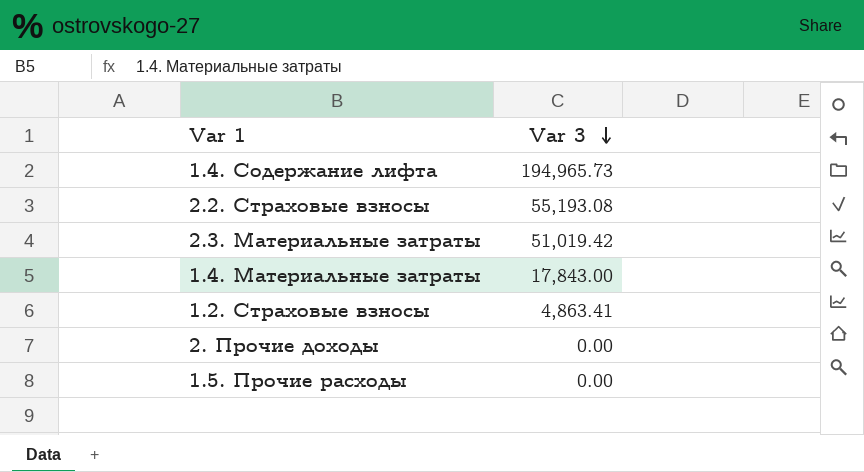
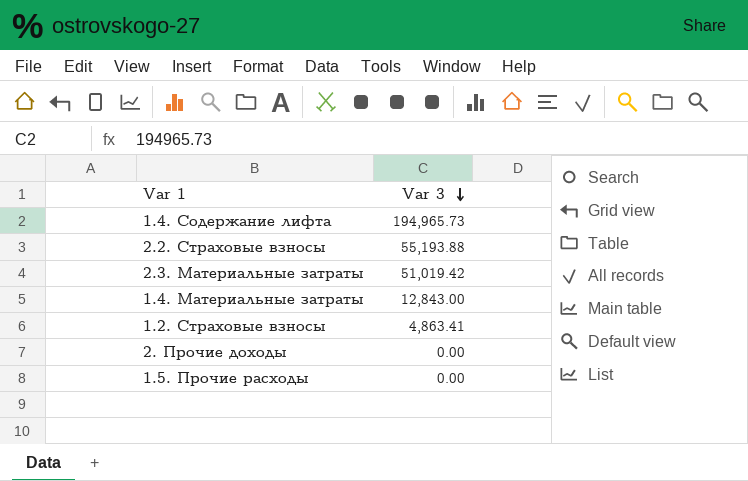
2.2. Страховые взносы | Var 3: 55,193.08 -> 55,193.88
1.4. Материальные затраты | Var 3: 17,843.00 -> 12,843.00

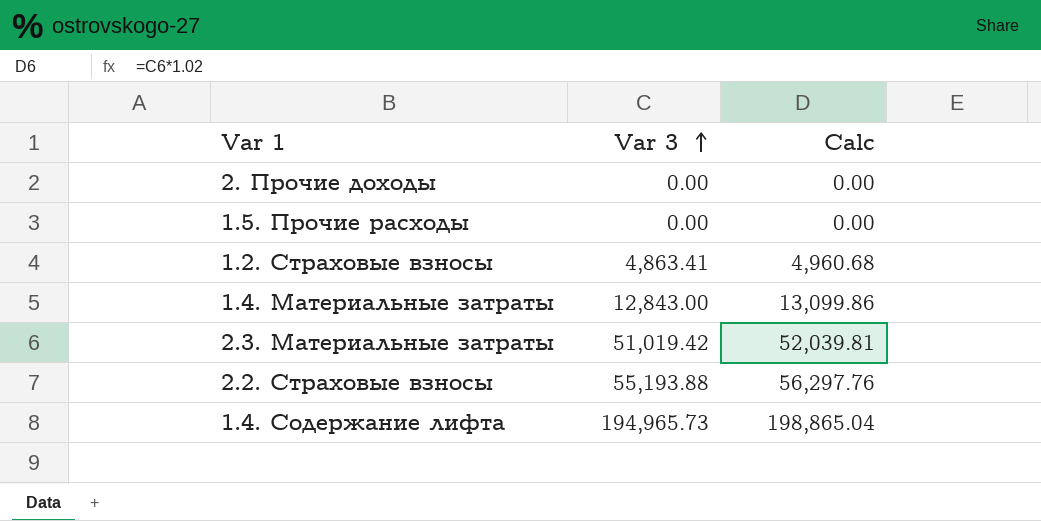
row order: Var 3 descending -> Var 3 ascending
column Calc | formula: none -> [Var 3] * 1.02

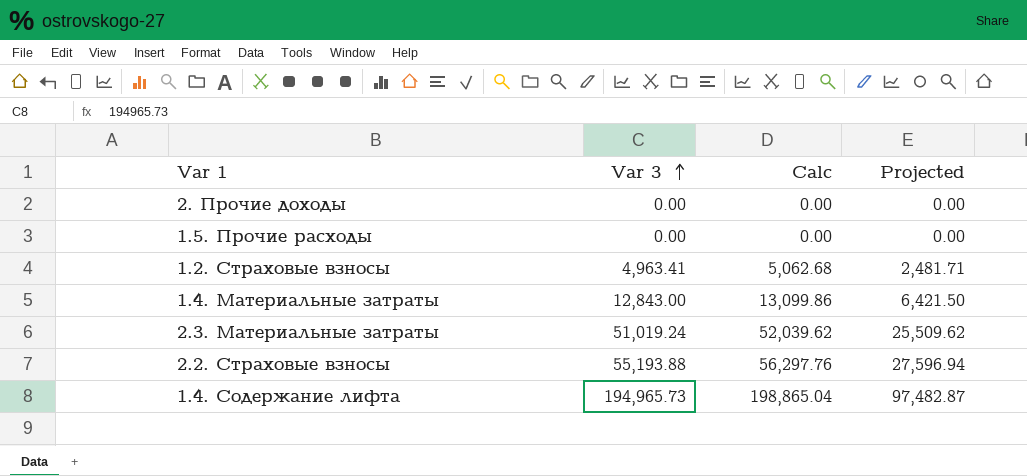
column Projected | formula: none -> [Var 3] * 0.5
1.2. Страховые взносы | Var 3: 4,863.41 -> 4,963.41
1.2. Страховые взносы | Calc: 4,960.68 -> 5,062.68
2.3. Материальные затраты | Var 3: 51,019.42 -> 51,019.24
2.3. Материальные затраты | Calc: 52,039.81 -> 52,039.62

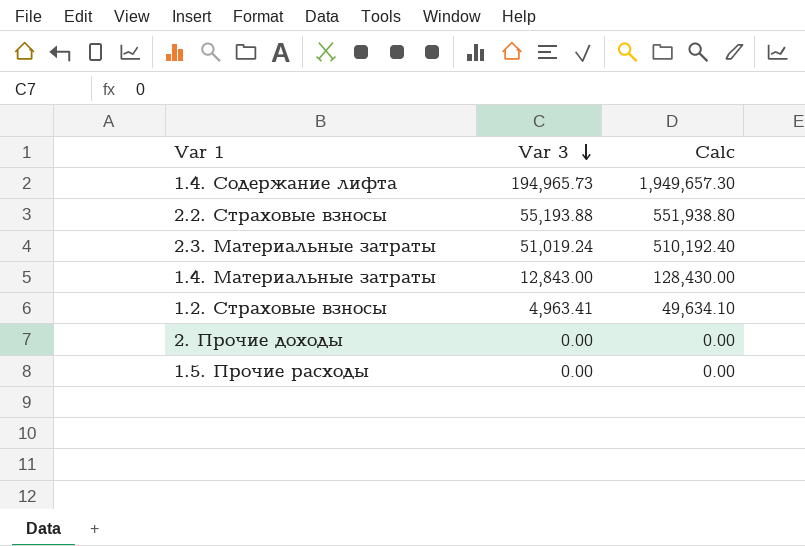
row order: Var 3 ascending -> Var 3 descending
column Projected | formula: [Var 3] * 0.5 -> none
column Calc | formula: [Var 3] * 1.02 -> [Var 3] * 10

